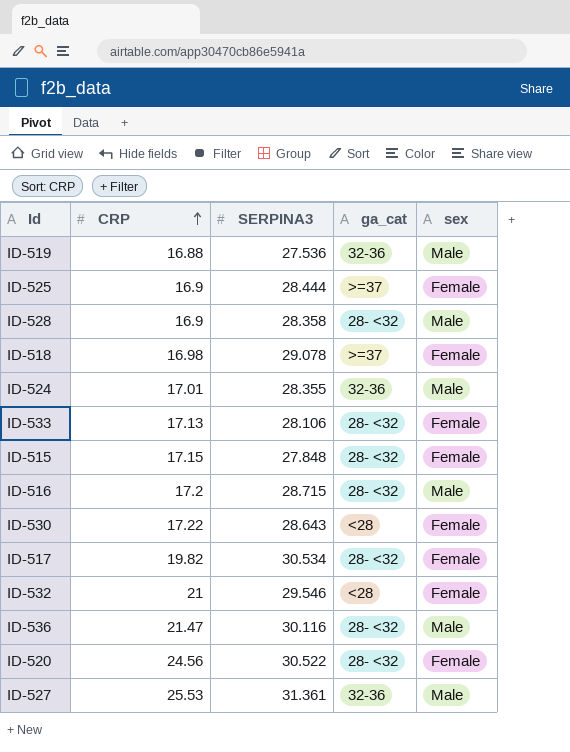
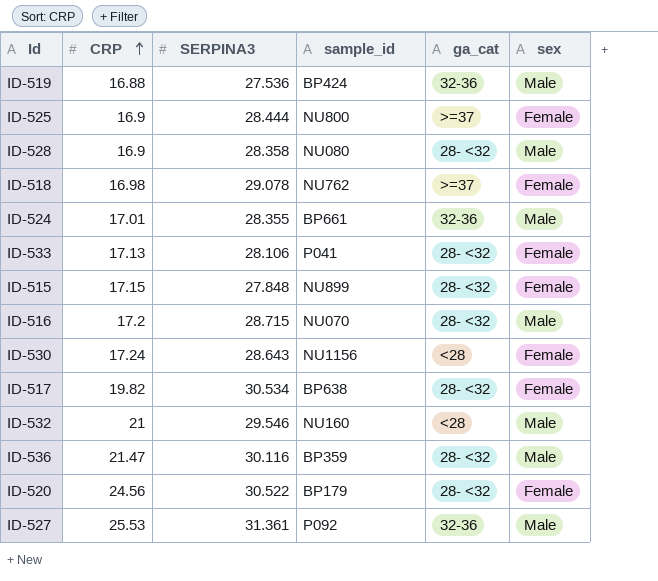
column sample_id | position: none -> 4
ID-530 | CRP: 17.22 -> 17.24
ID-532 | sex: Female -> Male

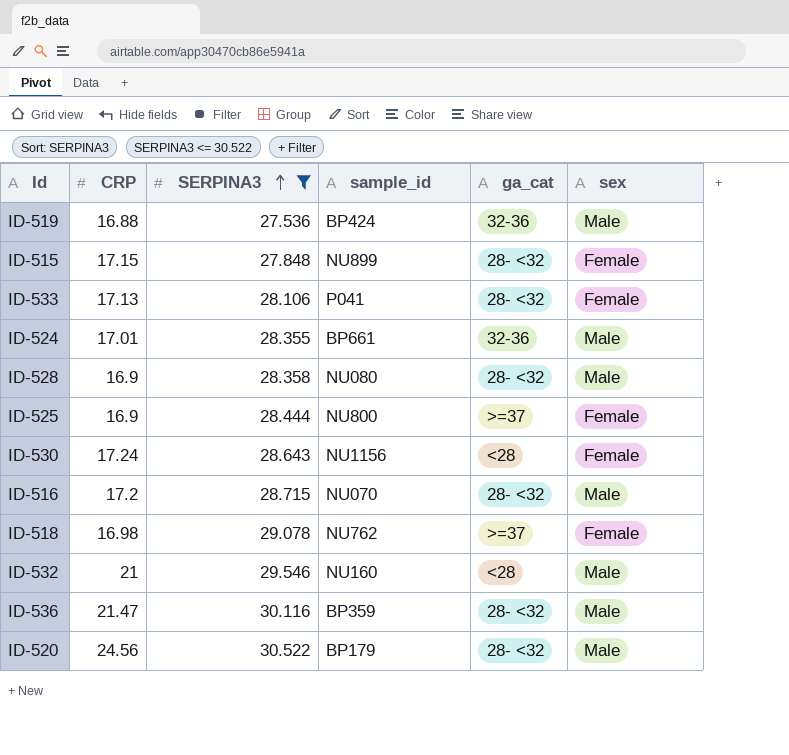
filter: none -> SERPINA3 <= 30.522
row order: CRP ascending -> SERPINA3 ascending
ID-520 | sex: Female -> Male

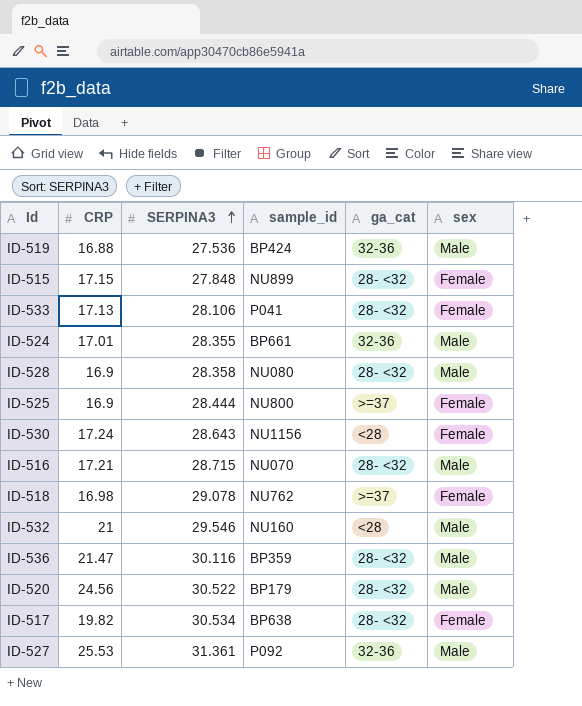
filter: SERPINA3 <= 30.522 -> none
ID-516 | CRP: 17.2 -> 17.21

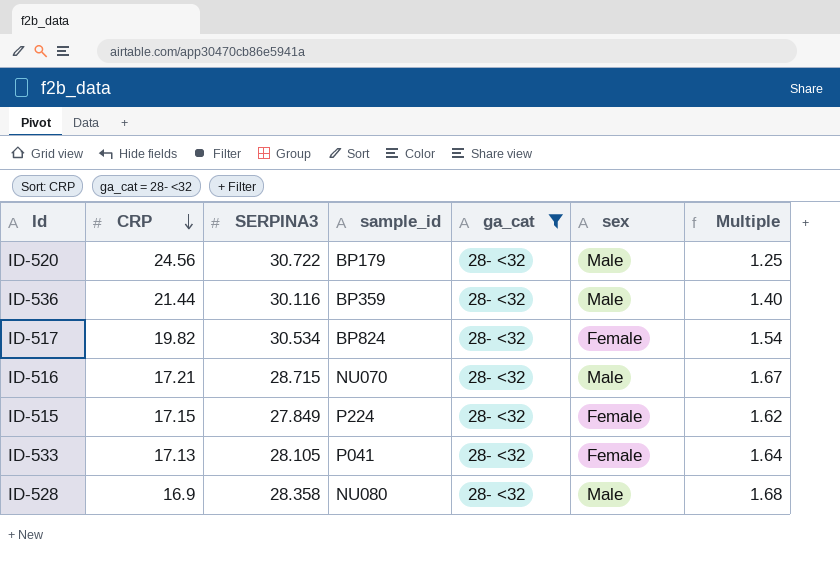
filter: none -> ga_cat = 28- <32
row order: SERPINA3 ascending -> CRP descending
column Multiple | formula: none -> [SERPINA3] / [CRP]
ID-520 | SERPINA3: 30.522 -> 30.722
ID-536 | CRP: 21.47 -> 21.44
ID-517 | sample_id: BP638 -> BP824
ID-515 | SERPINA3: 27.848 -> 27.849
ID-515 | sample_id: NU899 -> P224
ID-533 | SERPINA3: 28.106 -> 28.105

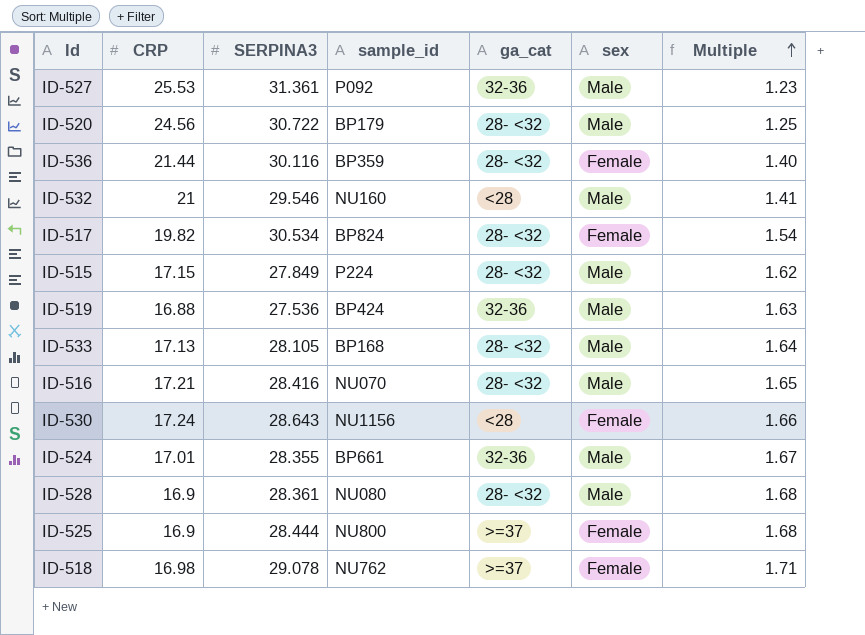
filter: ga_cat = 28- <32 -> none
row order: CRP descending -> Multiple ascending
ID-536 | sex: Male -> Female
ID-515 | sex: Female -> Male
ID-533 | sample_id: P041 -> BP168
ID-533 | sex: Female -> Male
ID-516 | SERPINA3: 28.715 -> 28.416
ID-516 | Multiple: 1.67 -> 1.65
ID-528 | SERPINA3: 28.358 -> 28.361

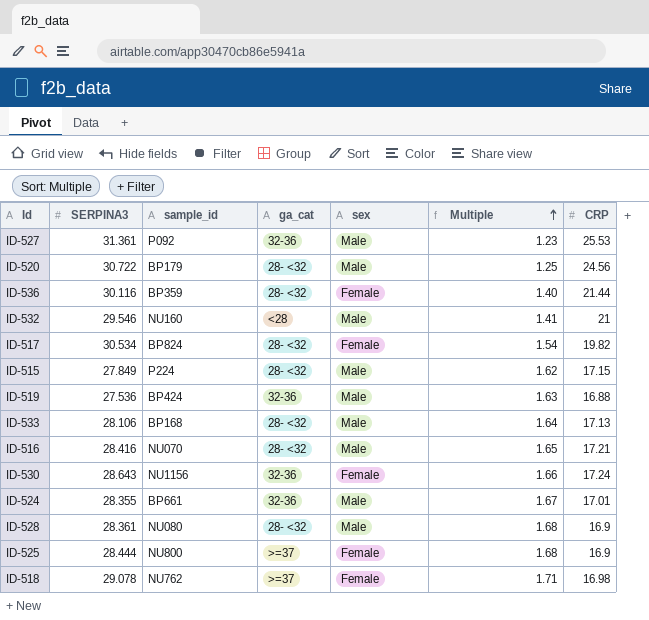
column CRP | position: 2 -> 7
ID-533 | SERPINA3: 28.105 -> 28.106
ID-530 | ga_cat: <28 -> 32-36

